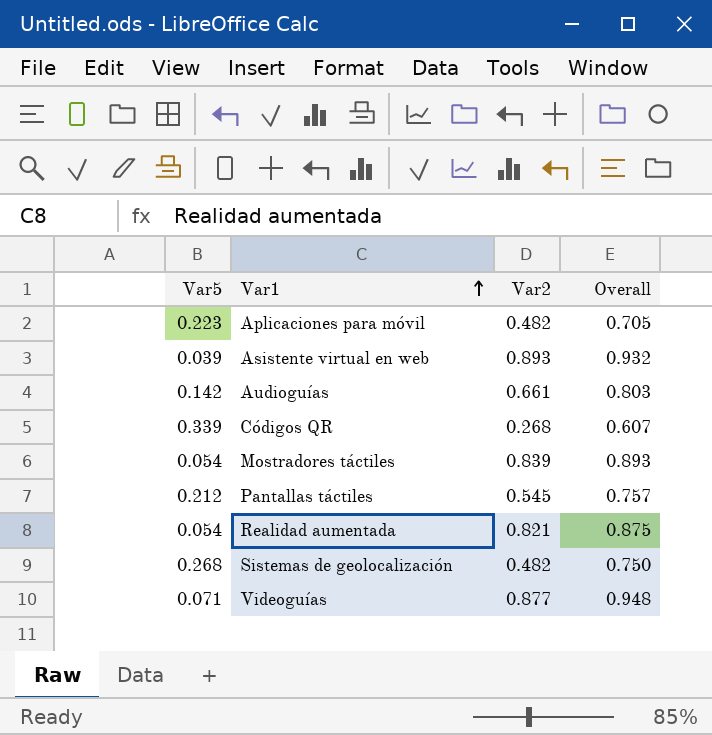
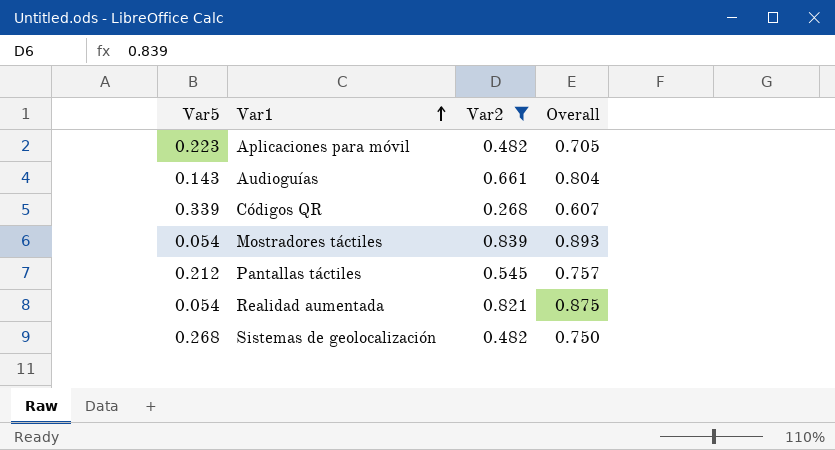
filter: none -> Var2 <= 0.839
Audioguías | Var5: 0.142 -> 0.143
Audioguías | Overall: 0.803 -> 0.804

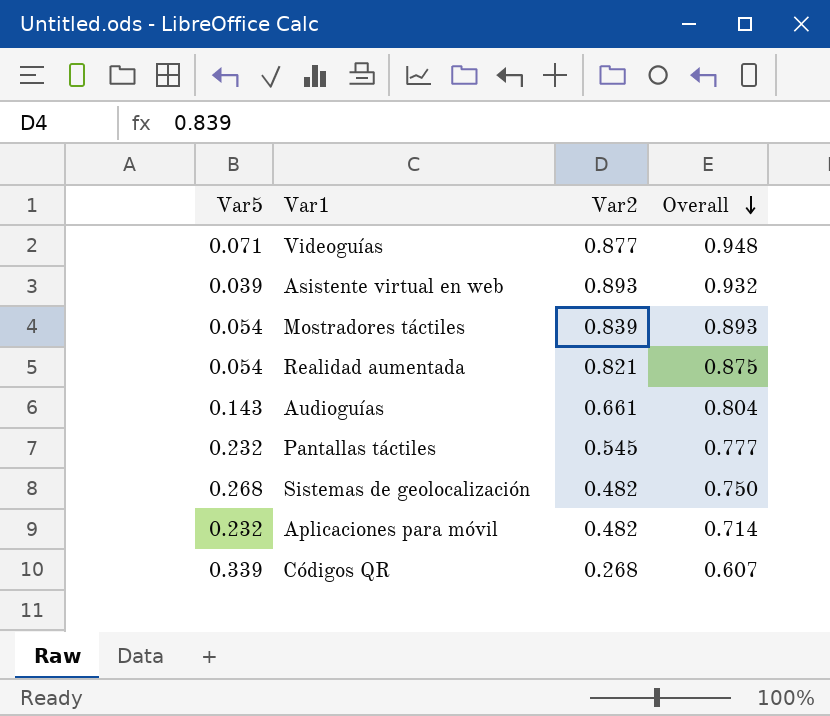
filter: Var2 <= 0.839 -> none
row order: Var1 ascending -> Overall descending
Pantallas táctiles | Var5: 0.212 -> 0.232
Pantallas táctiles | Overall: 0.757 -> 0.777
Aplicaciones para móvil | Var5: 0.223 -> 0.232
Aplicaciones para móvil | Overall: 0.705 -> 0.714

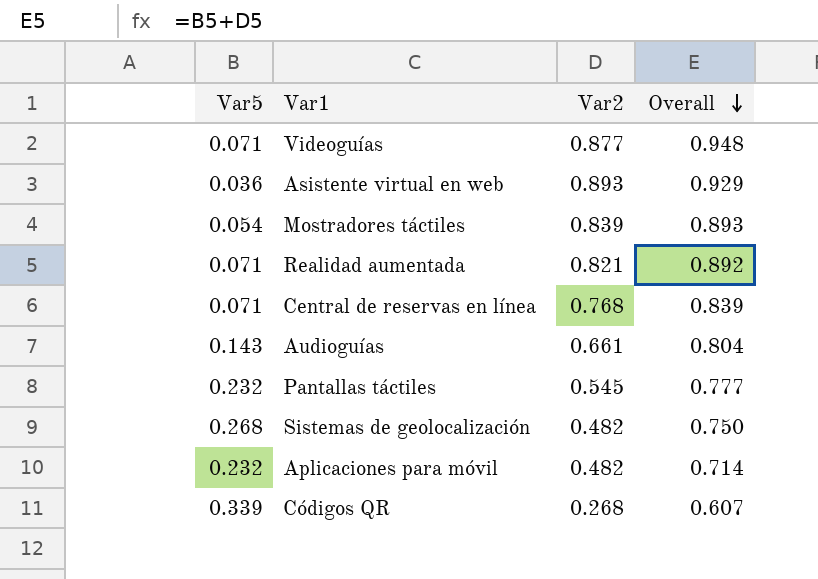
Asistente virtual en web | Var5: 0.039 -> 0.036
Asistente virtual en web | Overall: 0.932 -> 0.929
Realidad aumentada | Var5: 0.054 -> 0.071
Realidad aumentada | Overall: 0.875 -> 0.892
row Central de reservas en línea: none -> 0.071 | 0.768 | 0.839

